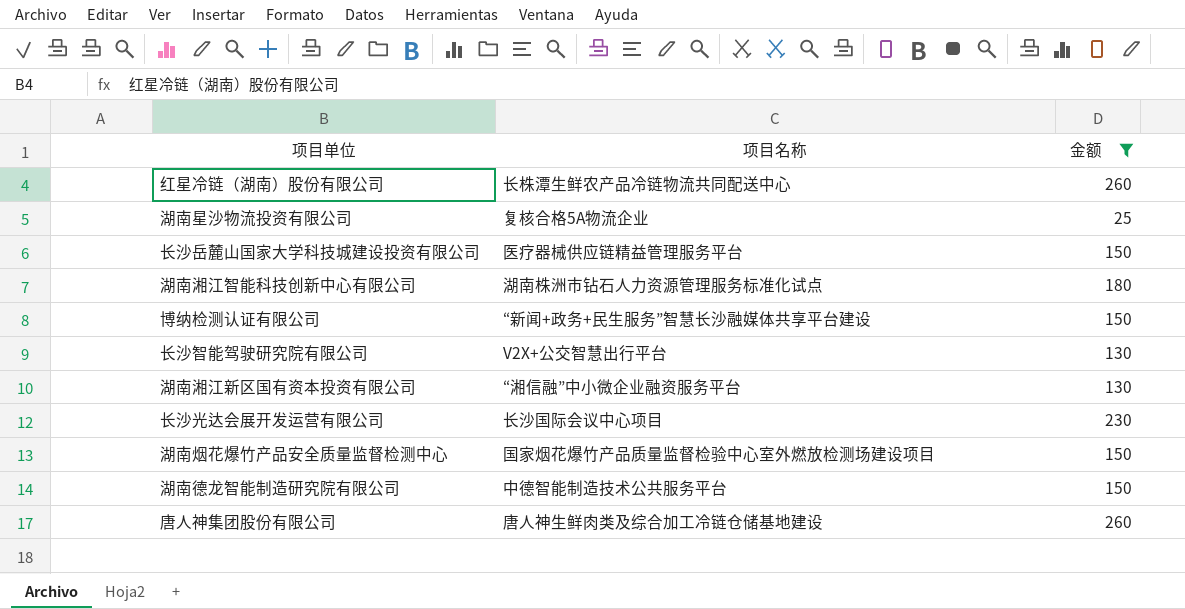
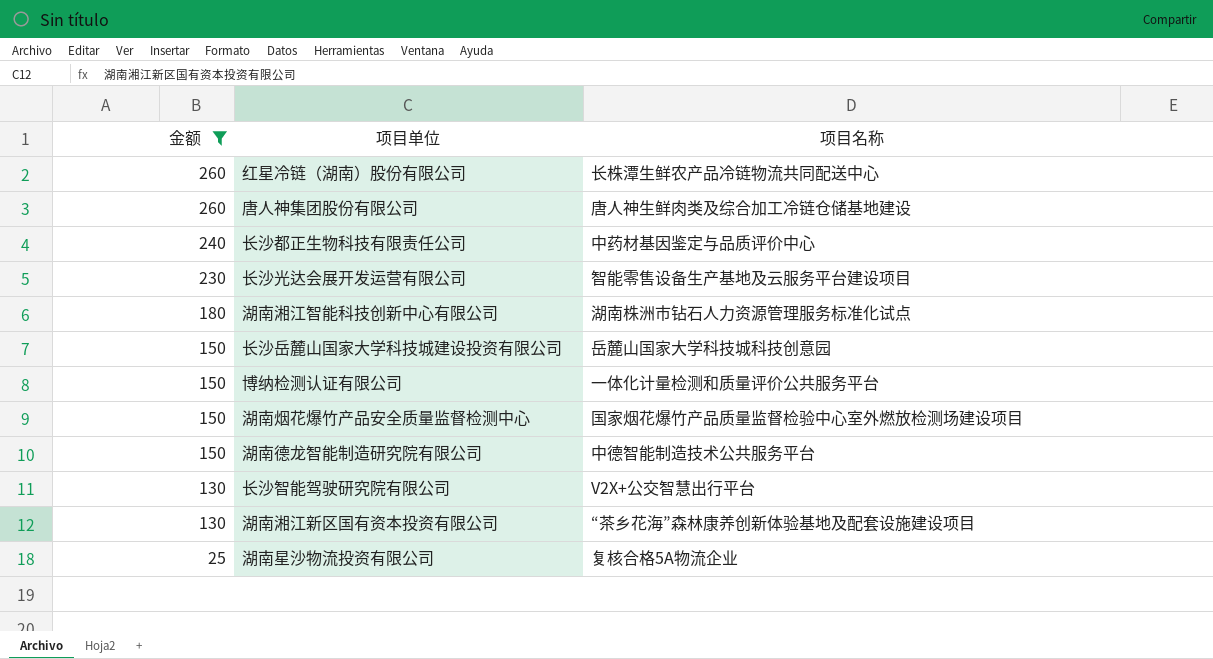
row order: none -> 金额 descending
column 金额 | position: 3 -> 1
row 长沙都正生物科技有限责任公司: none -> 240 | 中药材基因鉴定与品质评价中心
长沙光达会展开发运营有限公司 | 项目名称: 长沙国际会议中心项目 -> 智能零售设备生产基地及云服务平台建设项目
长沙岳麓山国家大学科技城建设投资有限公司 | 项目名称: 医疗器械供应链精益管理服务平台 -> 岳麓山国家大学科技城科技创意园
博纳检测认证有限公司 | 项目名称: “新闻+政务+民生服务”智慧长沙融媒体共享平台建设 -> 一体化计量检测和质量评价公共服务平台
湖南湘江新区国有资本投资有限公司 | 项目名称: “湘信融”中小微企业融资服务平台 -> “茶乡花海”森林康养创新体验基地及配套设施建设项目

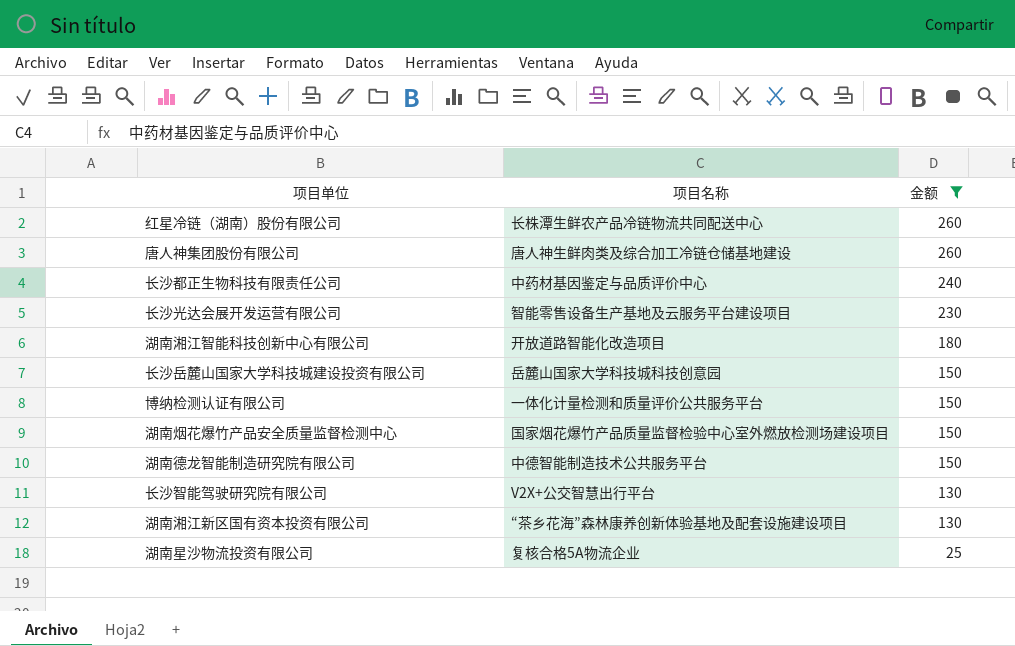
column 金额 | position: 1 -> 3
湖南湘江智能科技创新中心有限公司 | 项目名称: 湖南株洲市钻石人力资源管理服务标准化试点 -> 开放道路智能化改造项目

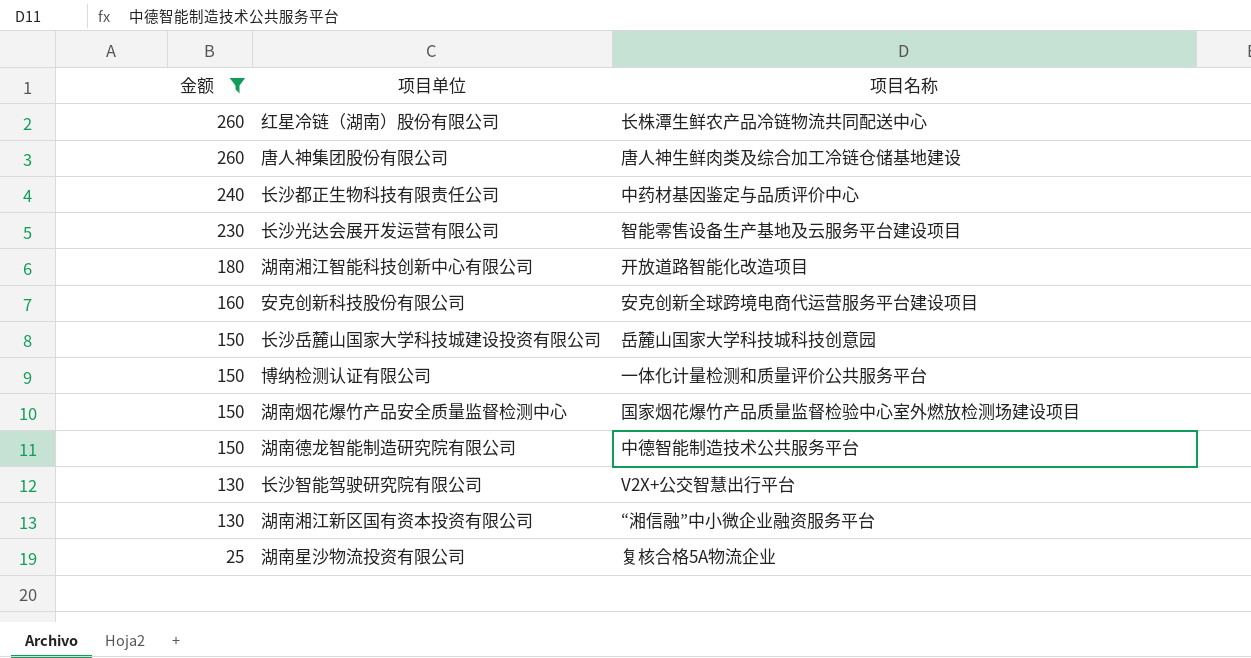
column 金额 | position: 3 -> 1
row 安克创新科技股份有限公司: none -> 160 | 安克创新全球跨境电商代运营服务平台建设项目
湖南湘江新区国有资本投资有限公司 | 项目名称: “茶乡花海”森林康养创新体验基地及配套设施建设项目 -> “湘信融”中小微企业融资服务平台

